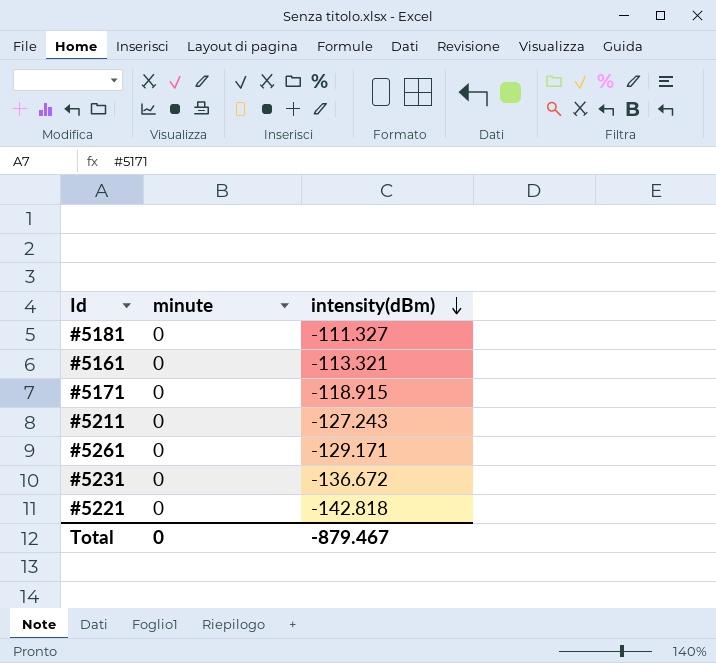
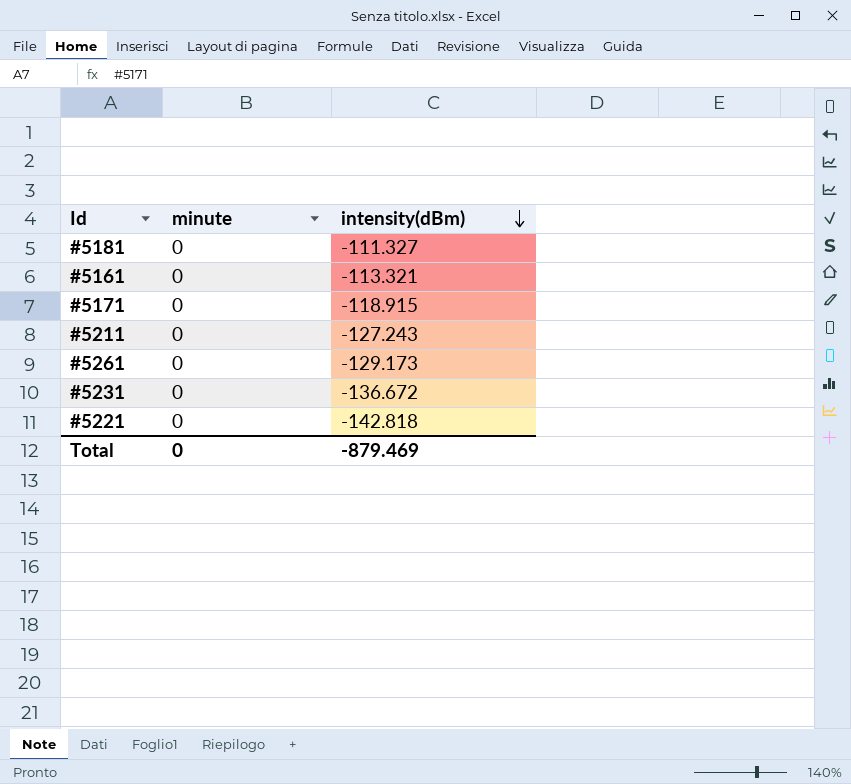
#5261 | intensity(dBm): -129.171 -> -129.173
Total | intensity(dBm): -879.467 -> -879.469

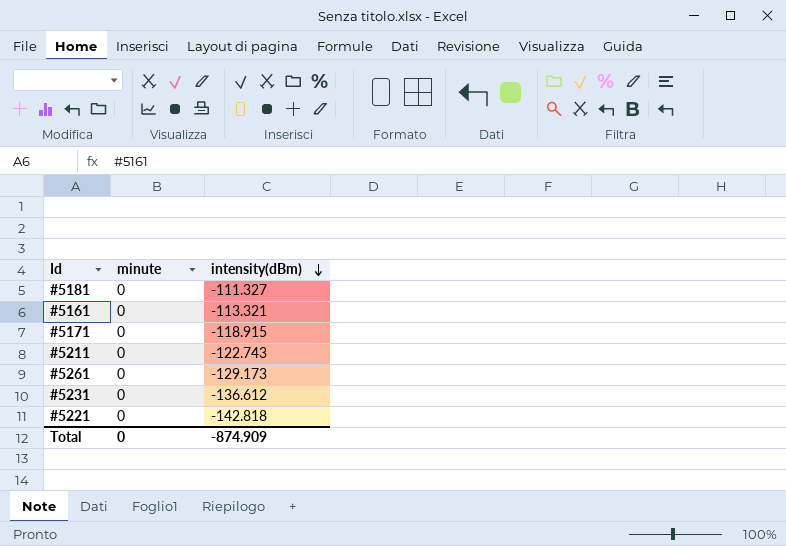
#5211 | intensity(dBm): -127.243 -> -122.743
#5231 | intensity(dBm): -136.672 -> -136.612
Total | intensity(dBm): -879.469 -> -874.909

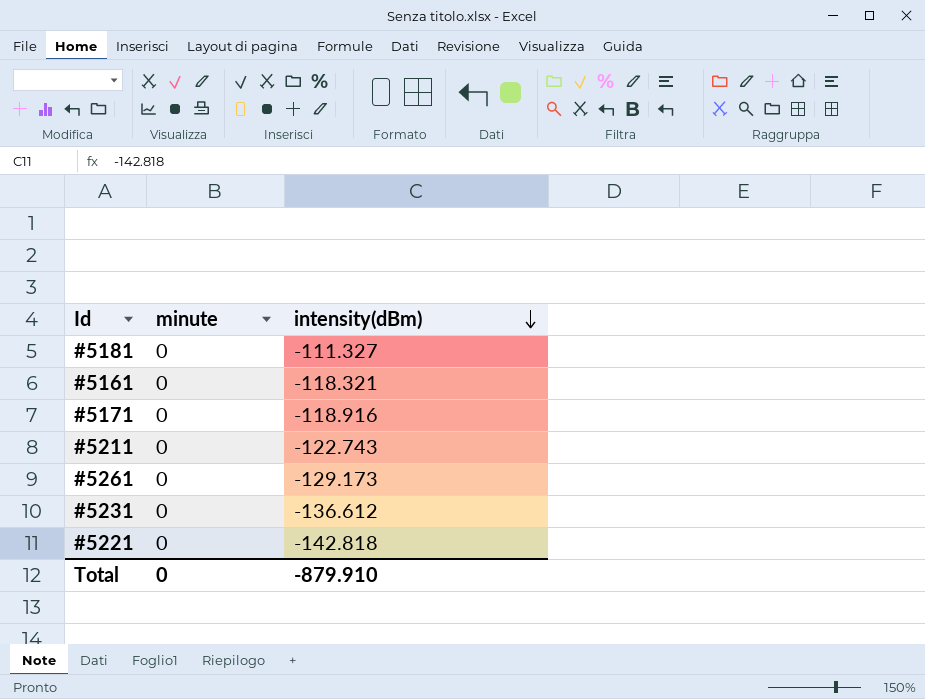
#5161 | intensity(dBm): -113.321 -> -118.321
#5171 | intensity(dBm): -118.915 -> -118.916
Total | intensity(dBm): -874.909 -> -879.910

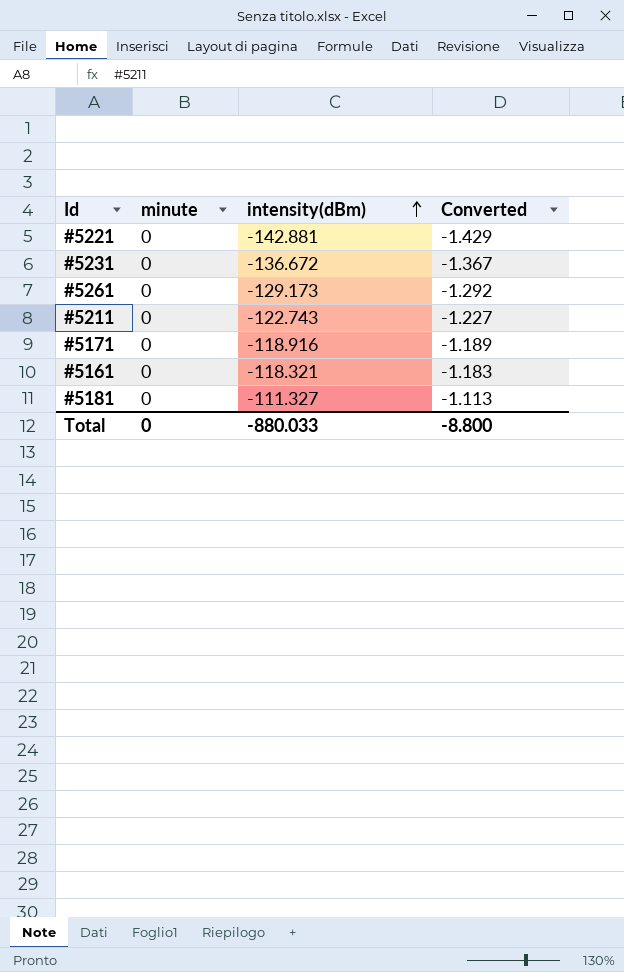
row order: intensity(dBm) descending -> intensity(dBm) ascending
column Converted | formula: none -> [intensity(dBm)] * 0.01
#5221 | intensity(dBm): -142.818 -> -142.881
#5231 | intensity(dBm): -136.612 -> -136.672
Total | intensity(dBm): -879.910 -> -880.033

